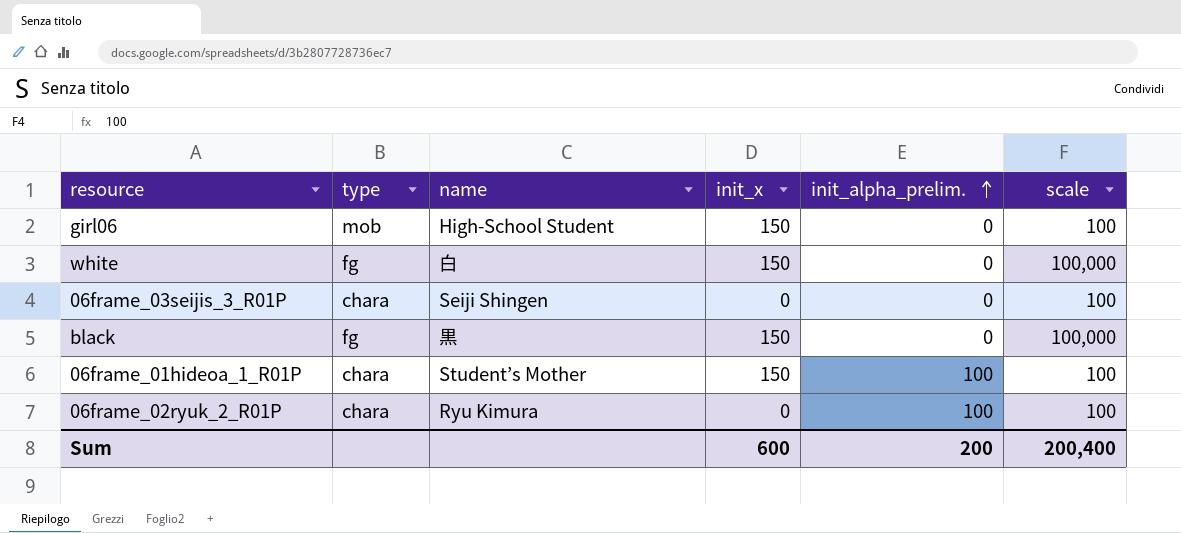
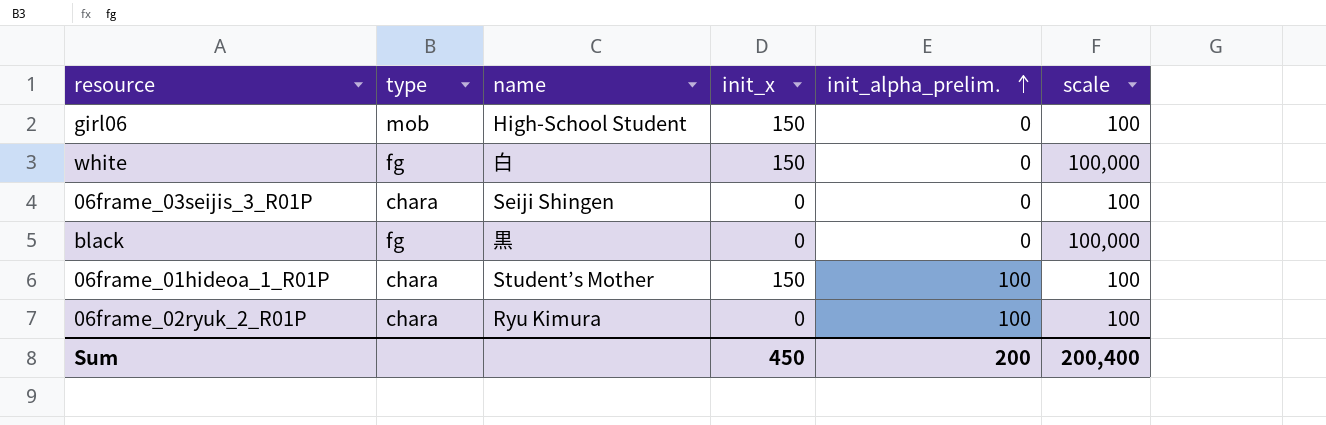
black | init_x: 150 -> 0
Sum | init_x: 600 -> 450

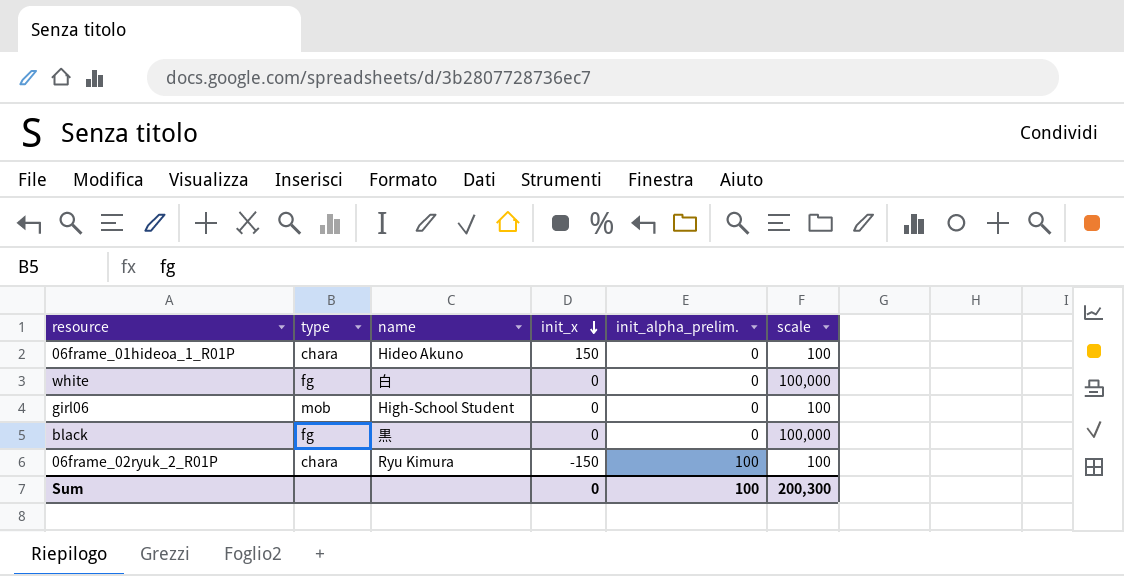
row order: init_alpha_prelim. ascending -> init_x descending
row 06frame_03seijis_3_R01P: chara | Seiji Shingen | 0 | 0 | 100 -> none
06frame_01hideoa_1_R01P | name: Student’s Mother -> Hideo Akuno
06frame_01hideoa_1_R01P | init_alpha_prelim.: 100 -> 0
white | init_x: 150 -> 0
girl06 | init_x: 150 -> 0
06frame_02ryuk_2_R01P | init_x: 0 -> -150
Sum | init_x: 450 -> 0
Sum | init_alpha_prelim.: 200 -> 100
Sum | scale: 200,400 -> 200,300

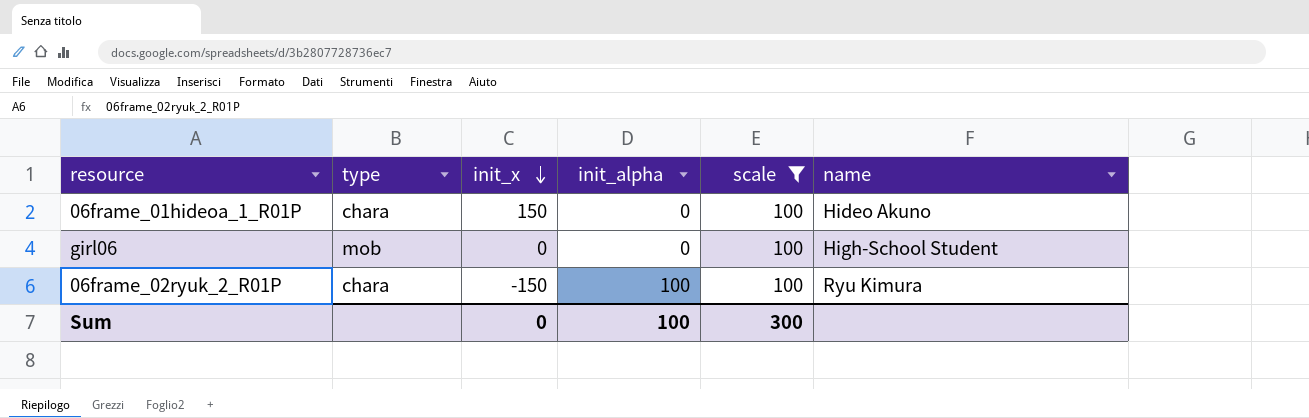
filter: none -> scale = 100
column name: init_alpha_prelim. -> init_alpha
column name | position: 3 -> 6
Sum | scale: 200,300 -> 300

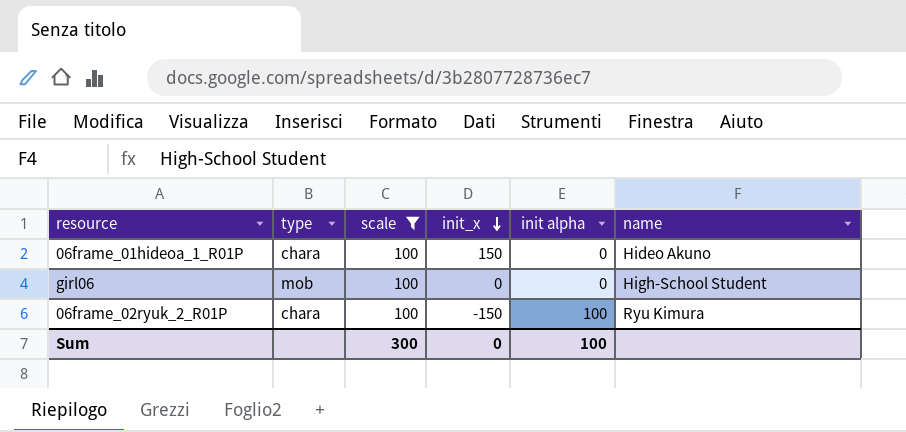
column scale | position: 5 -> 3
column name: init_alpha -> init alpha

